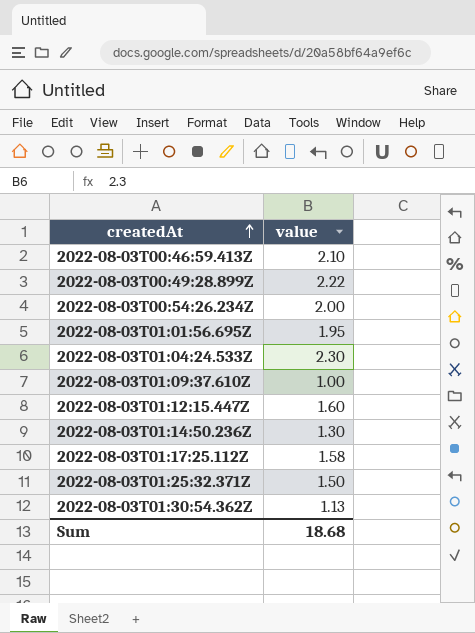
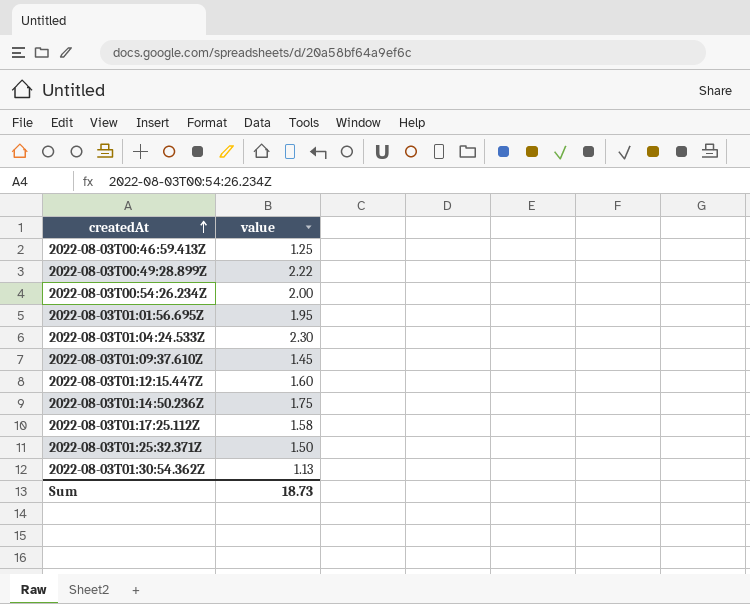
2022-08-03T00:46:59.413Z | value: 2.10 -> 1.25
2022-08-03T01:09:37.610Z | value: 1.00 -> 1.45
2022-08-03T01:14:50.236Z | value: 1.30 -> 1.75
Sum | value: 18.68 -> 18.73

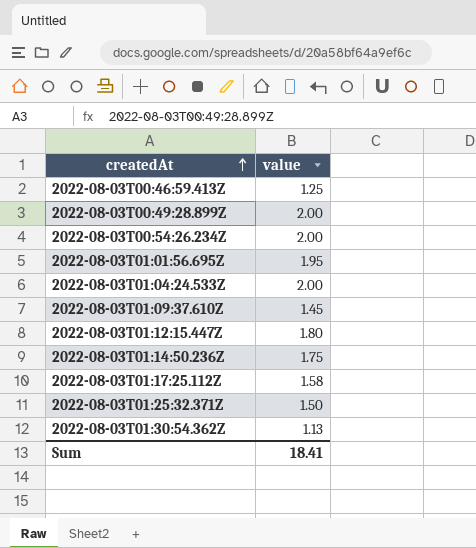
2022-08-03T00:49:28.899Z | value: 2.22 -> 2.00
2022-08-03T01:04:24.533Z | value: 2.30 -> 2.00
2022-08-03T01:12:15.447Z | value: 1.60 -> 1.80
Sum | value: 18.73 -> 18.41

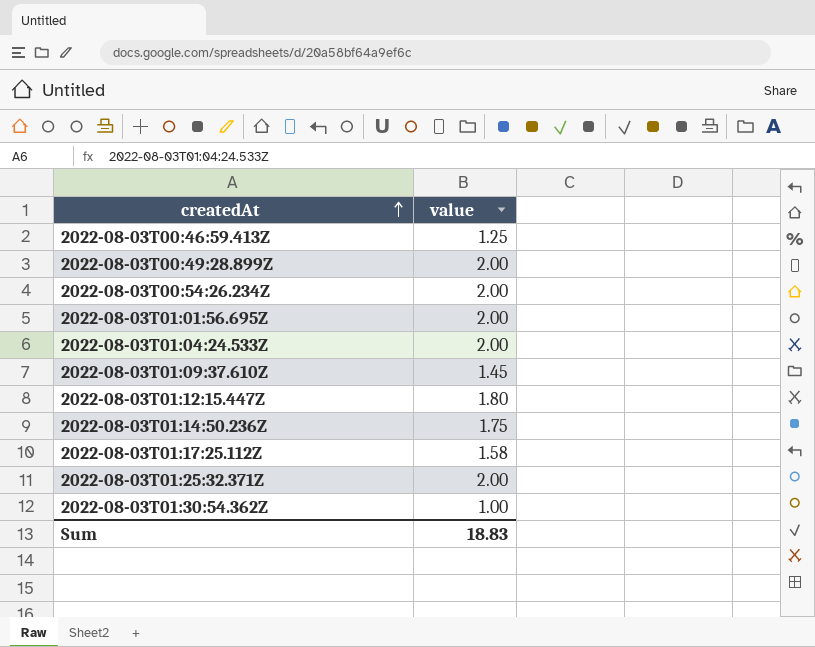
2022-08-03T01:01:56.695Z | value: 1.95 -> 2.00
2022-08-03T01:25:32.371Z | value: 1.50 -> 2.00
2022-08-03T01:30:54.362Z | value: 1.13 -> 1.00
Sum | value: 18.41 -> 18.83

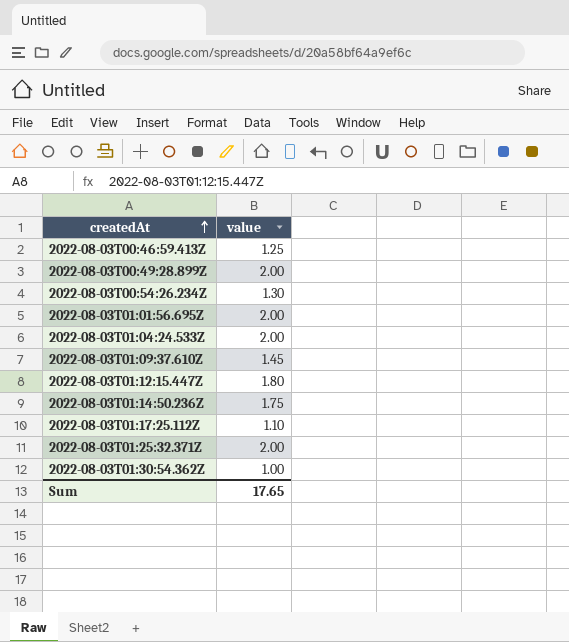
2022-08-03T00:54:26.234Z | value: 2.00 -> 1.30
2022-08-03T01:17:25.112Z | value: 1.58 -> 1.10
Sum | value: 18.83 -> 17.65

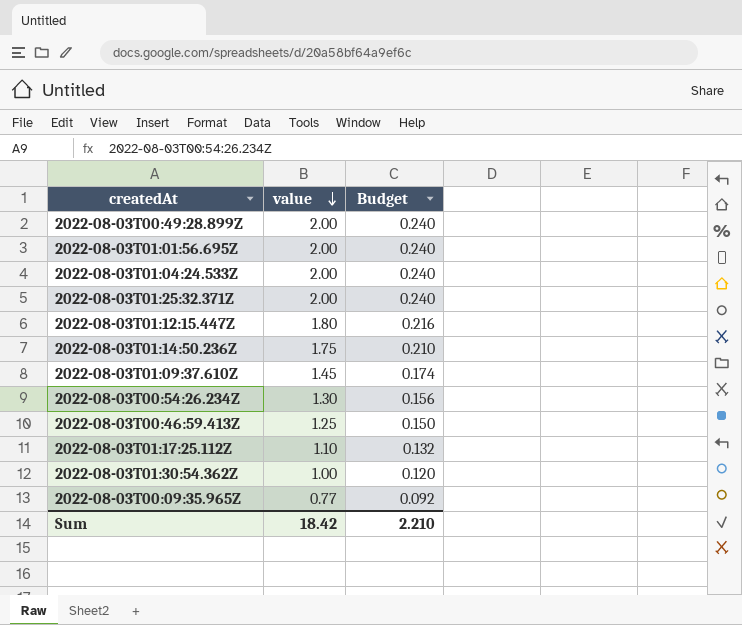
row order: createdAt ascending -> value descending
column Budget | formula: none -> [value] * 0.12
row 2022-08-03T00:09:35.965Z: none -> 0.77 | 0.092
Sum | value: 17.65 -> 18.42

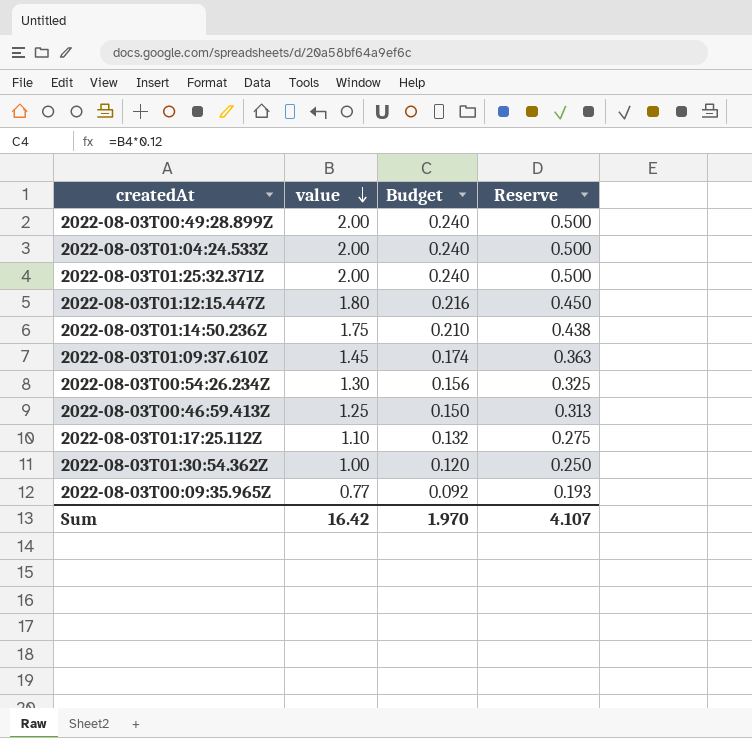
column Reserve | formula: none -> [value] * 0.25
row 2022-08-03T01:01:56.695Z: 2.00 | 0.240 -> none
Sum | value: 18.42 -> 16.42
Sum | Budget: 2.210 -> 1.970

